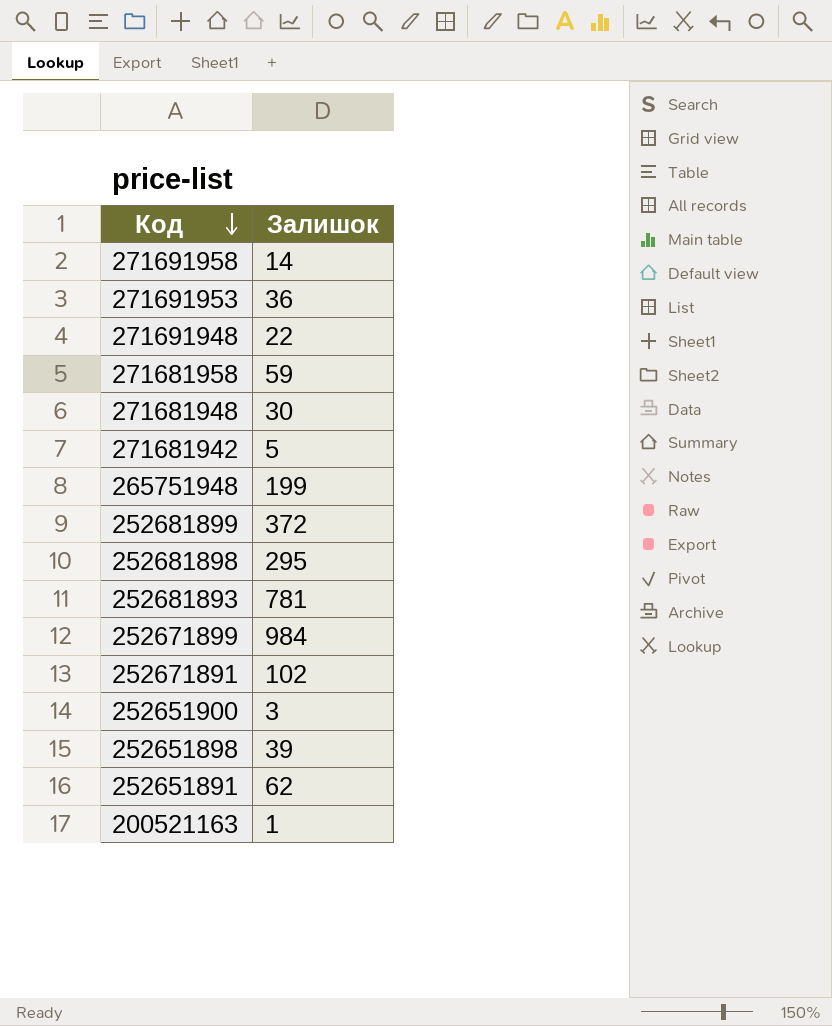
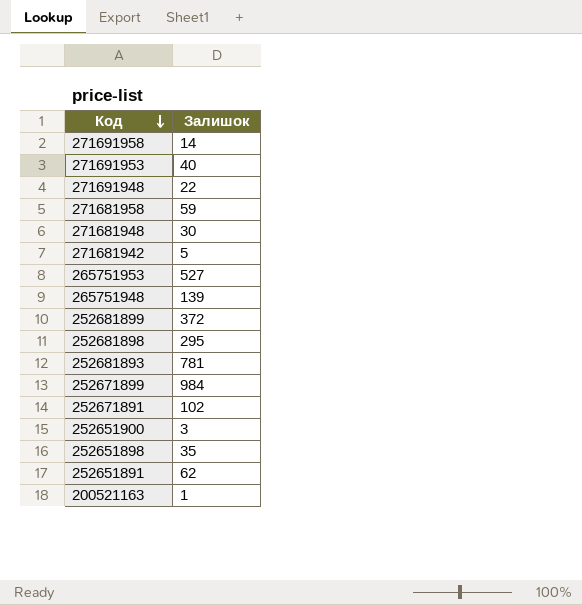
271691953 | Залишок: 36 -> 40
row 265751953: none -> 527
265751948 | Залишок: 199 -> 139
252651898 | Залишок: 39 -> 35

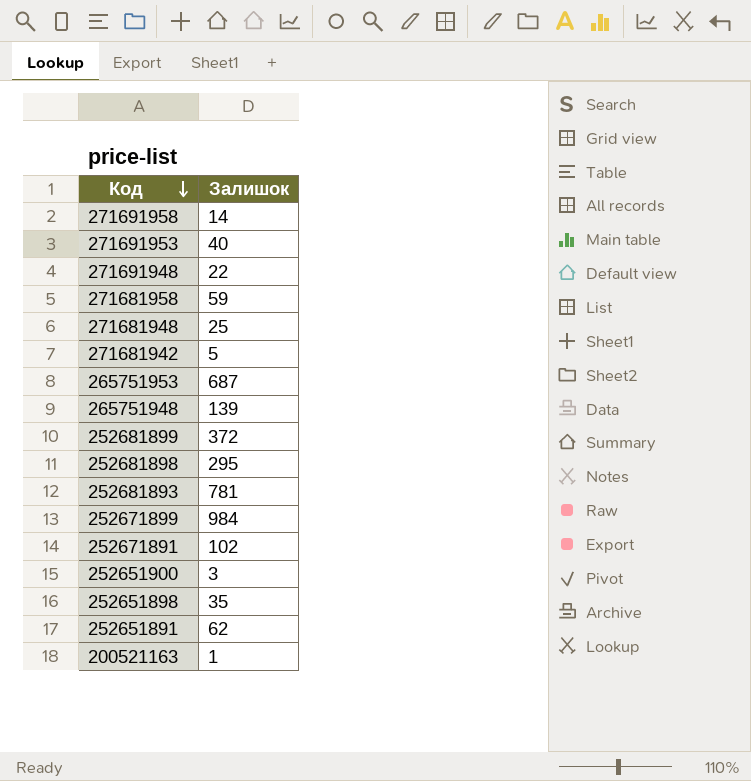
271681948 | Залишок: 30 -> 25
265751953 | Залишок: 527 -> 687

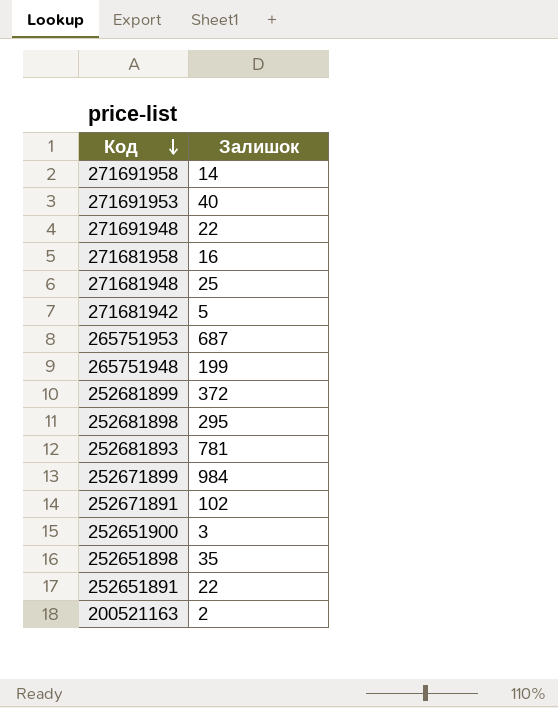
271681958 | Залишок: 59 -> 16
265751948 | Залишок: 139 -> 199
252651891 | Залишок: 62 -> 22
200521163 | Залишок: 1 -> 2

